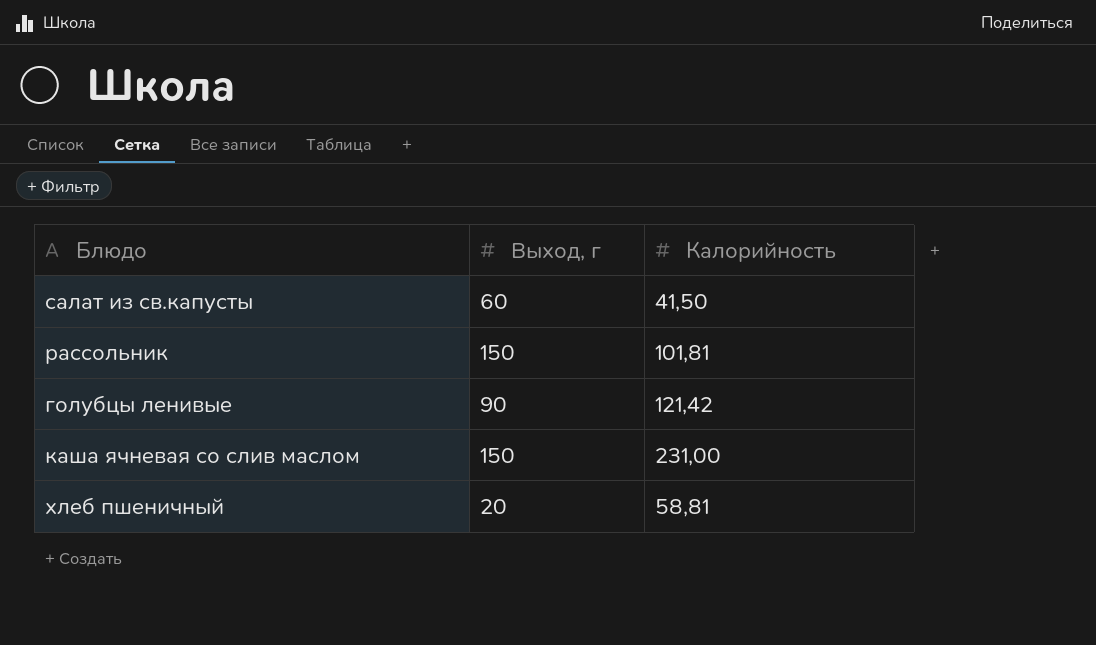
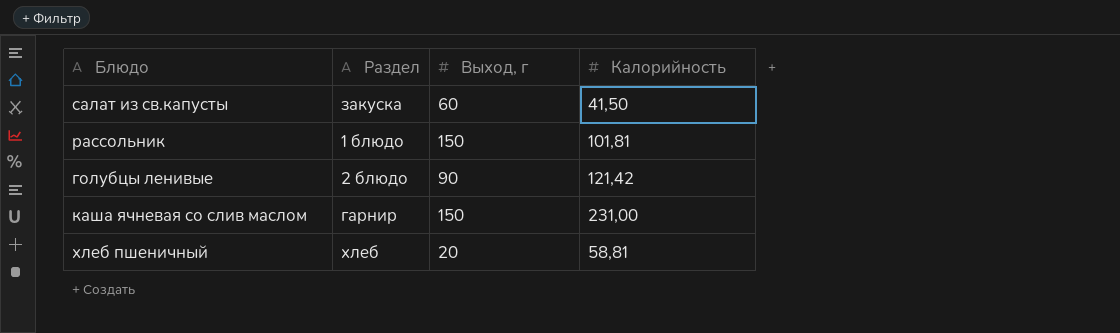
column Раздел | position: none -> 2

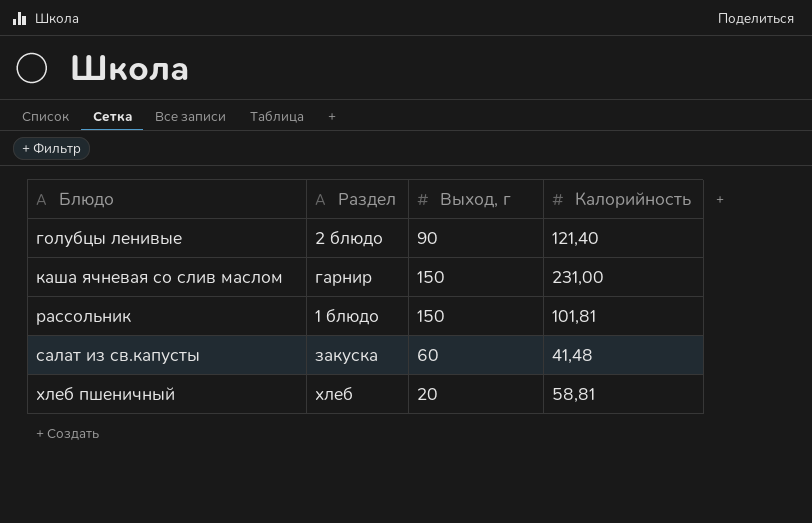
row order: none -> Блюдо ascending
голубцы ленивые | Калорийность: 121,42 -> 121,40
салат из св.капусты | Калорийность: 41,50 -> 41,48

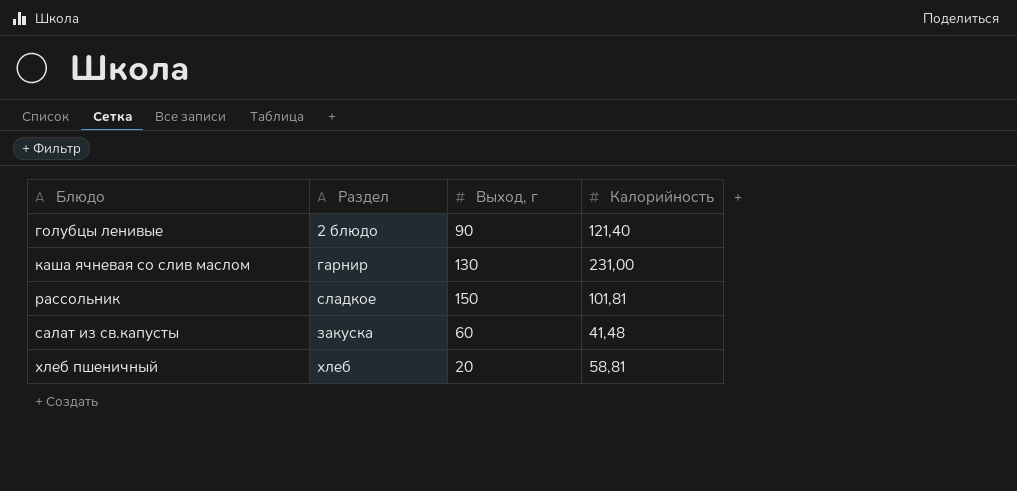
каша ячневая со слив маслом | Выход, г: 150 -> 130
рассольник | Раздел: 1 блюдо -> сладкое

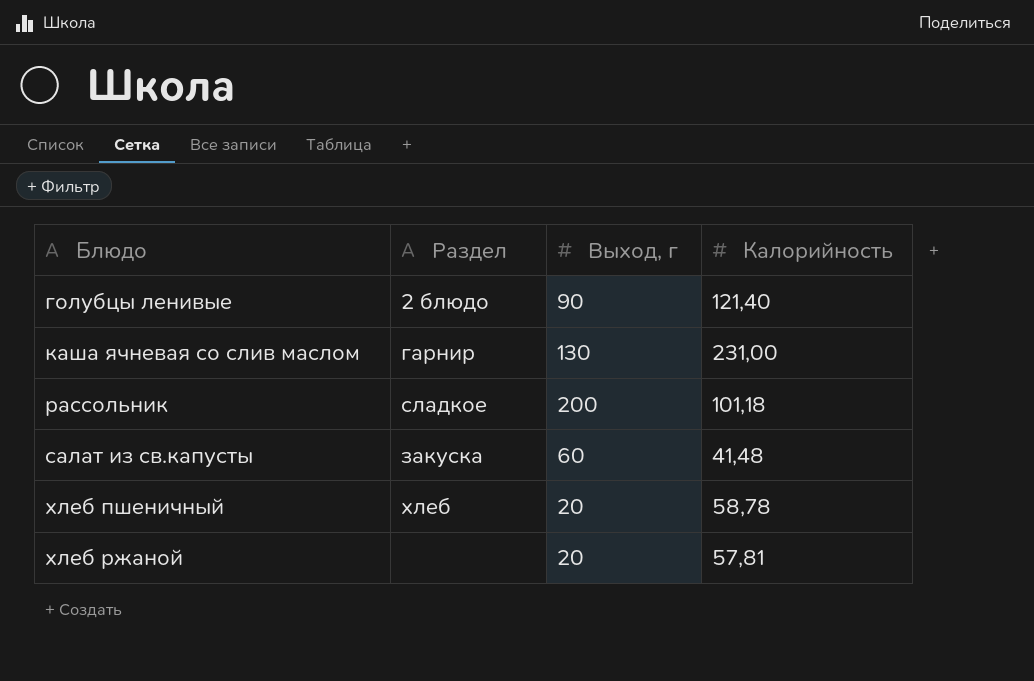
рассольник | Выход, г: 150 -> 200
рассольник | Калорийность: 101,81 -> 101,18
хлеб пшеничный | Калорийность: 58,81 -> 58,78
row хлеб ржаной: none -> none | 20 | 57,81

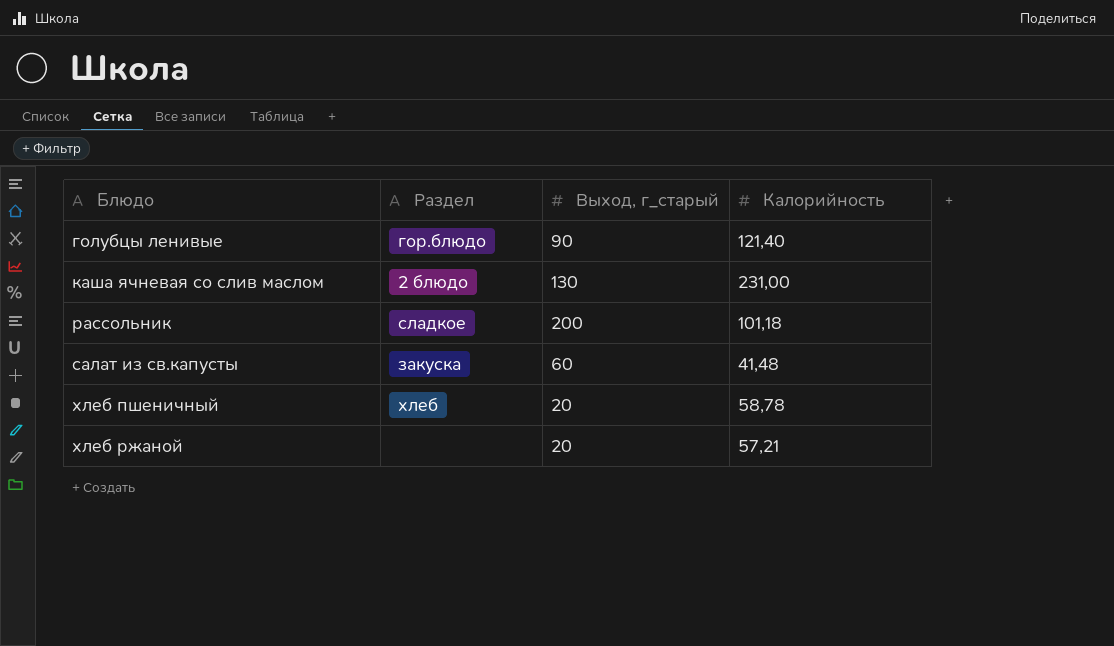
column name: Выход, г -> Выход, г_старый
голубцы ленивые | Раздел: 2 блюдо -> гор.блюдо
каша ячневая со слив маслом | Раздел: гарнир -> 2 блюдо
хлеб ржаной | Калорийность: 57,81 -> 57,21

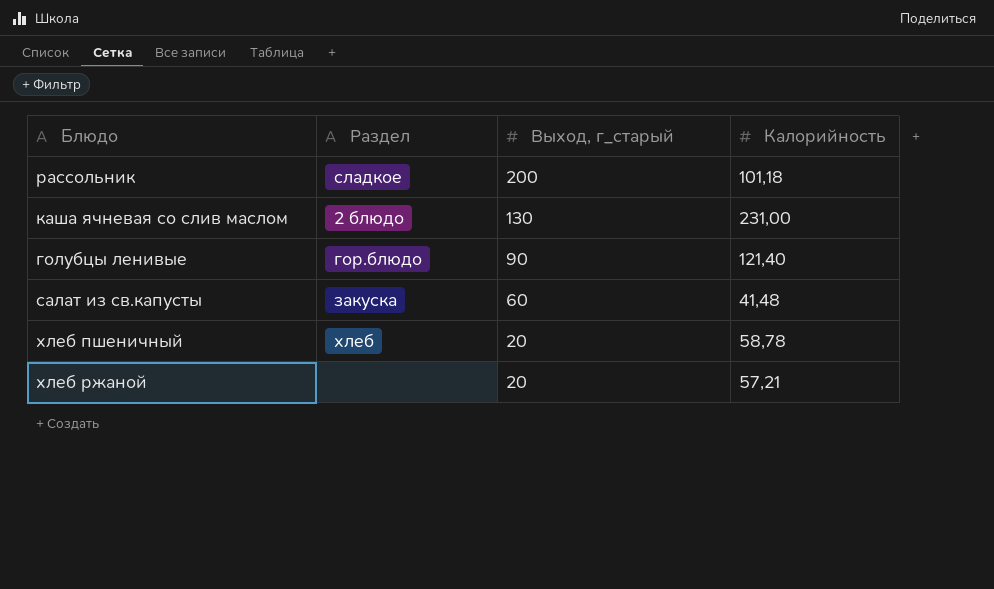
row order: Блюдо ascending -> Выход, г_старый descending

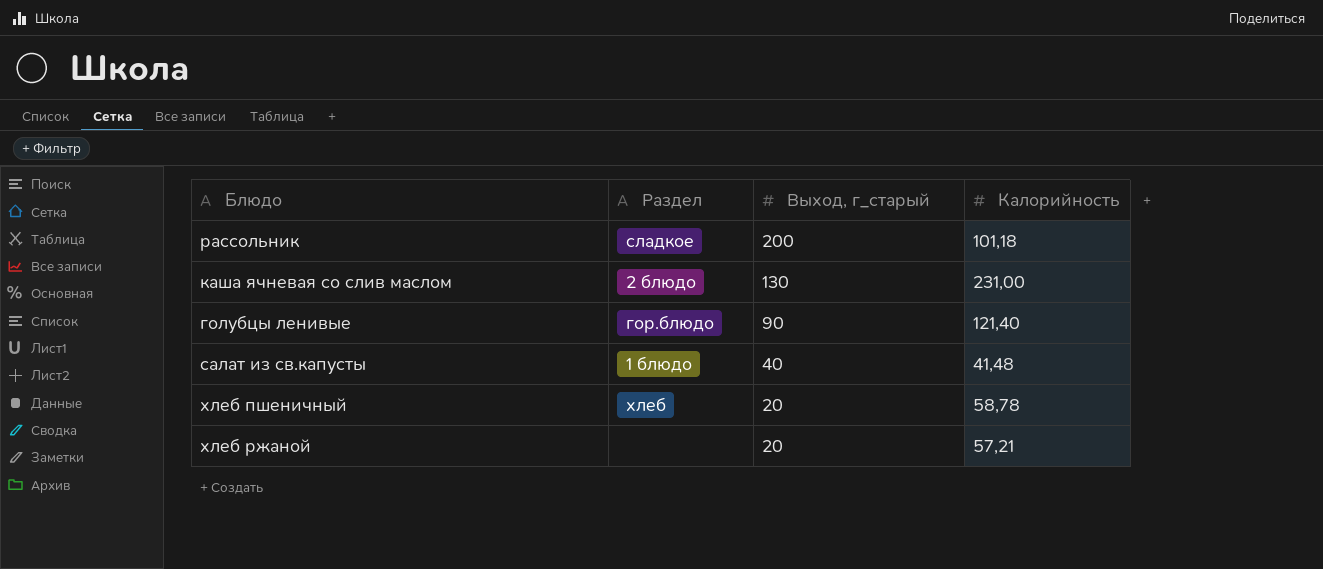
салат из св.капусты | Раздел: закуска -> 1 блюдо
салат из св.капусты | Выход, г_старый: 60 -> 40

